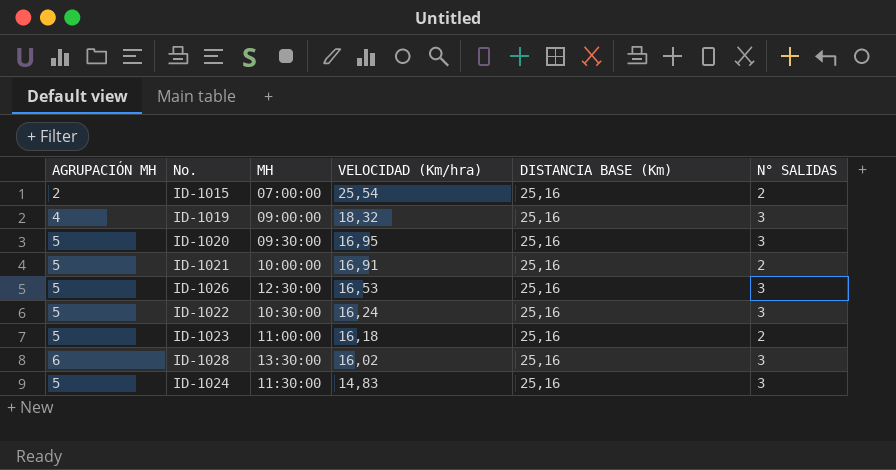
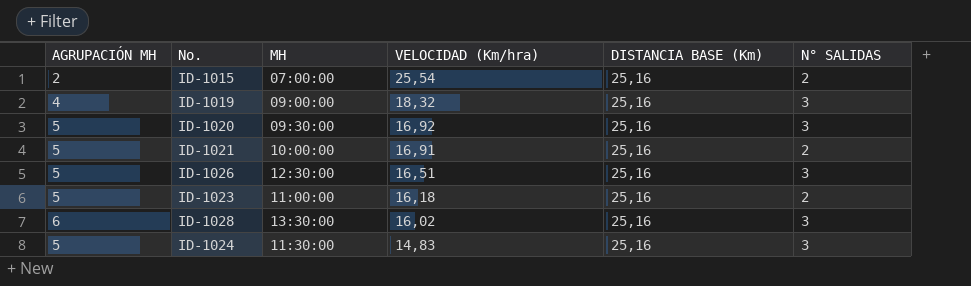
row ID-1022: 5 | 10:30:00 | 16,24 | 25,16 | 3 -> none
ID-1020 | VELOCIDAD (Km/hra): 16,95 -> 16,92
ID-1026 | VELOCIDAD (Km/hra): 16,53 -> 16,51

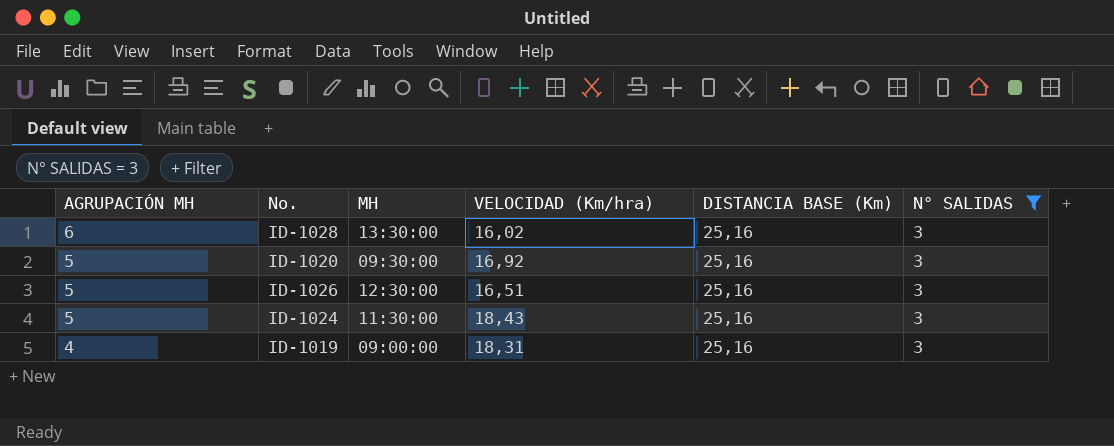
filter: none -> N° SALIDAS = 3
row order: VELOCIDAD (Km/hra) descending -> AGRUPACIÓN MH descending
ID-1024 | VELOCIDAD (Km/hra): 14,83 -> 18,43
ID-1019 | VELOCIDAD (Km/hra): 18,32 -> 18,31

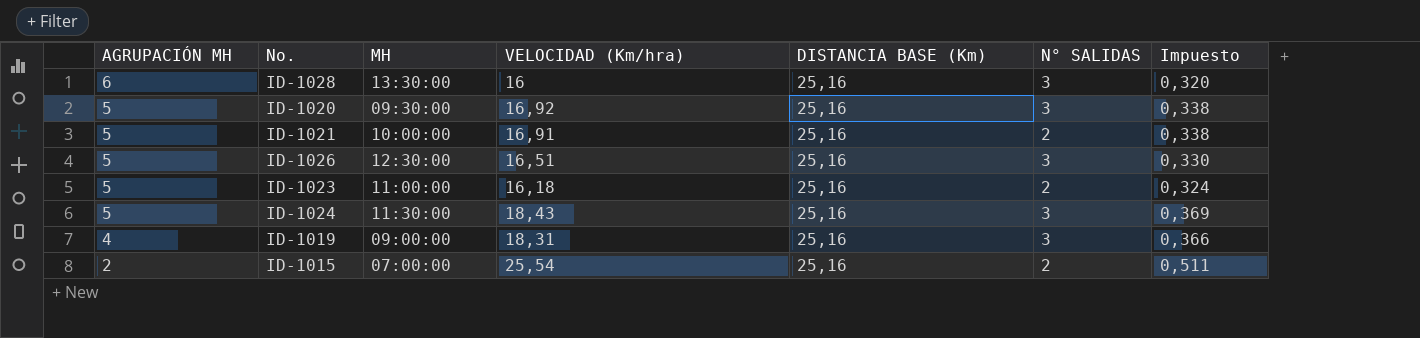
filter: N° SALIDAS = 3 -> none
column Impuesto | formula: none -> [VELOCIDAD (Km/hra)] * 0,02
ID-1028 | VELOCIDAD (Km/hra): 16,02 -> 16

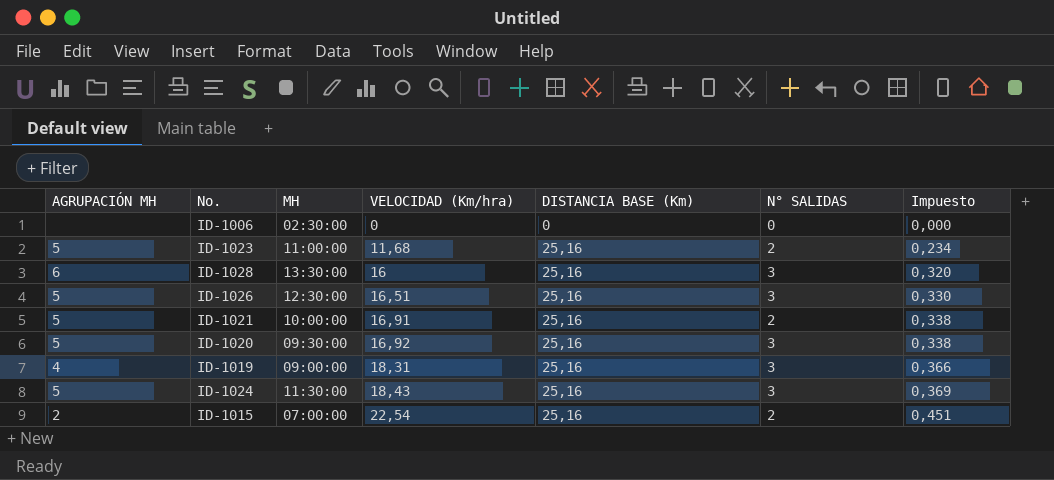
row order: AGRUPACIÓN MH descending -> VELOCIDAD (Km/hra) ascending
row ID-1006: none -> none | 02:30:00 | 0 | 0 | 0 | 0,000
ID-1023 | VELOCIDAD (Km/hra): 16,18 -> 11,68
ID-1023 | Impuesto: 0,324 -> 0,234
ID-1015 | VELOCIDAD (Km/hra): 25,54 -> 22,54
ID-1015 | Impuesto: 0,511 -> 0,451

